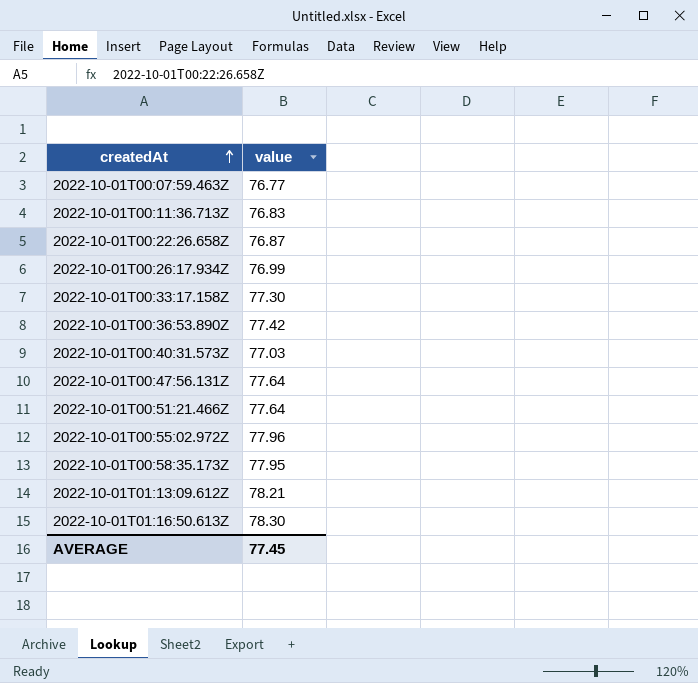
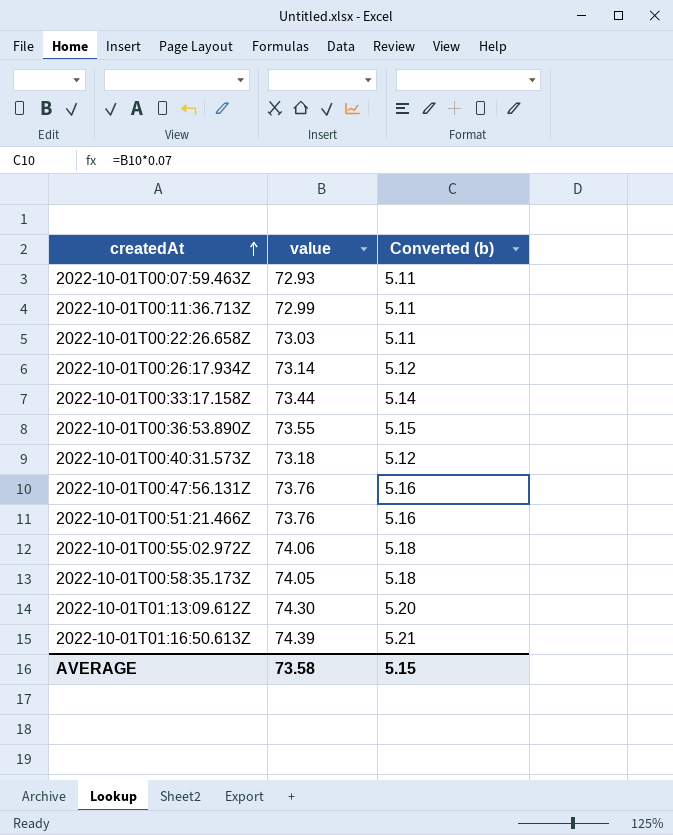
column Converted (b) | formula: none -> [value] * 0.07
2022-10-01T00:07:59.463Z | value: 76.77 -> 72.93
2022-10-01T00:11:36.713Z | value: 76.83 -> 72.99
2022-10-01T00:22:26.658Z | value: 76.87 -> 73.03
2022-10-01T00:26:17.934Z | value: 76.99 -> 73.14
2022-10-01T00:33:17.158Z | value: 77.30 -> 73.44
2022-10-01T00:36:53.890Z | value: 77.42 -> 73.55
2022-10-01T00:40:31.573Z | value: 77.03 -> 73.18
2022-10-01T00:47:56.131Z | value: 77.64 -> 73.76
2022-10-01T00:51:21.466Z | value: 77.64 -> 73.76
2022-10-01T00:55:02.972Z | value: 77.96 -> 74.06
2022-10-01T00:58:35.173Z | value: 77.95 -> 74.05
2022-10-01T01:13:09.612Z | value: 78.21 -> 74.30
2022-10-01T01:16:50.613Z | value: 78.30 -> 74.39
AVERAGE | value: 77.45 -> 73.58

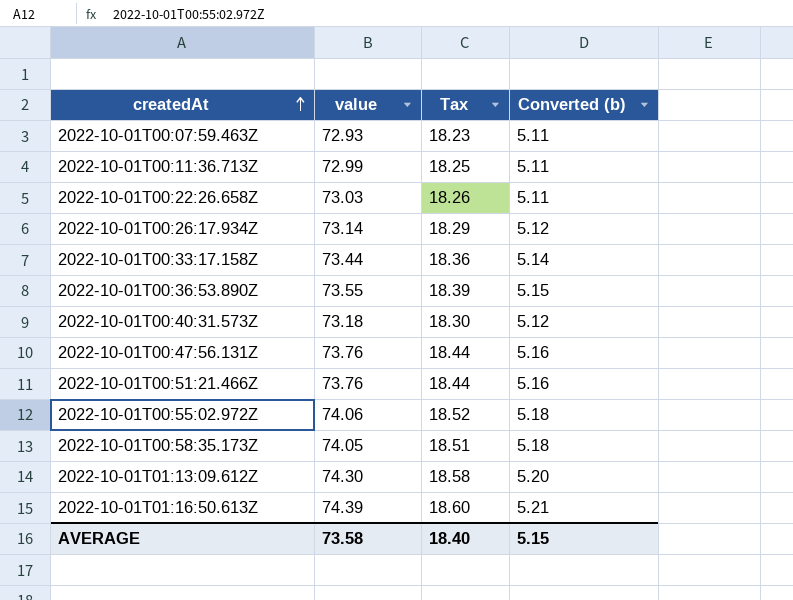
column Tax | formula: none -> [value] * 0.25

